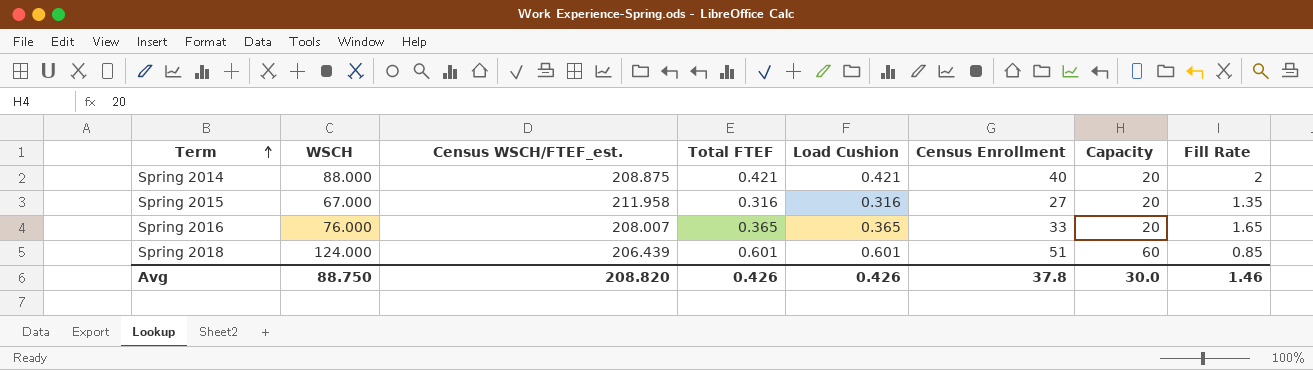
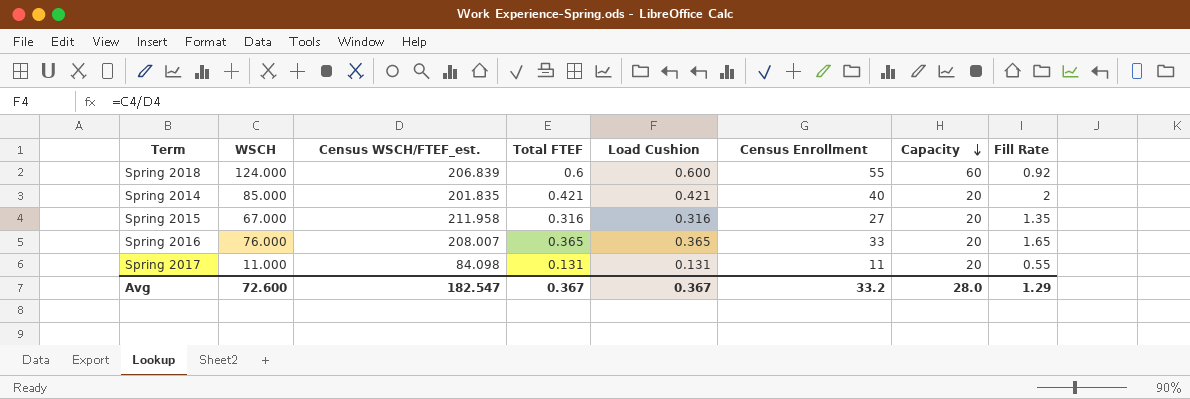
row order: Term ascending -> Capacity descending
Spring 2018 | Census WSCH/FTEF_est.: 206.439 -> 206.839
Spring 2018 | Total FTEF: 0.601 -> 0.6
Spring 2018 | Load Cushion: 0.601 -> 0.600
Spring 2018 | Census Enrollment: 51 -> 55
Spring 2018 | Fill Rate: 0.85 -> 0.92
Spring 2014 | WSCH: 88.000 -> 85.000
Spring 2014 | Census WSCH/FTEF_est.: 208.875 -> 201.835
row Spring 2017: none -> 11.000 | 84.098 | 0.131 | 0.131 | 11 | 20 | 0.55
Avg | WSCH: 88.750 -> 72.600
Avg | Census WSCH/FTEF_est.: 208.820 -> 182.547
Avg | Total FTEF: 0.426 -> 0.367
Avg | Load Cushion: 0.426 -> 0.367
Avg | Census Enrollment: 37.8 -> 33.2
Avg | Capacity: 30.0 -> 28.0
Avg | Fill Rate: 1.46 -> 1.29

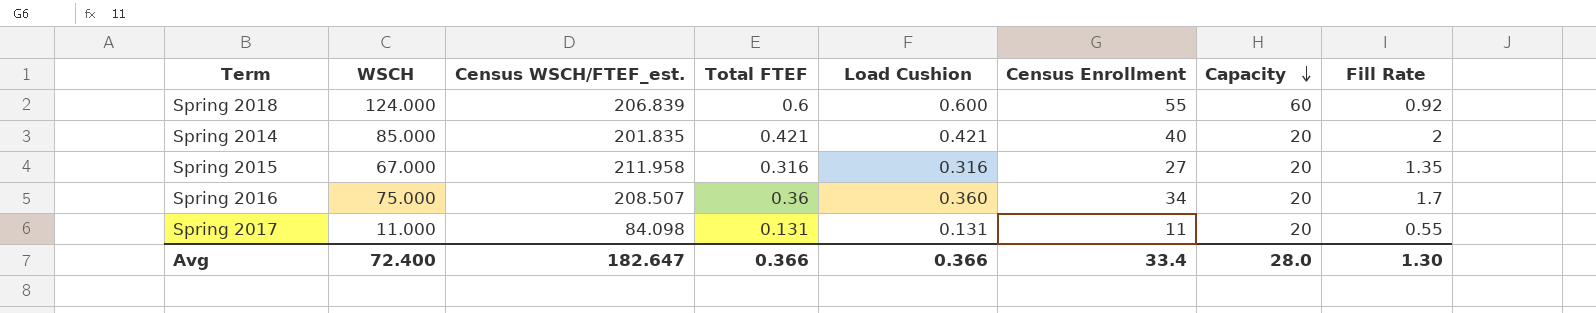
Spring 2016 | WSCH: 76.000 -> 75.000
Spring 2016 | Census WSCH/FTEF_est.: 208.007 -> 208.507
Spring 2016 | Total FTEF: 0.365 -> 0.36
Spring 2016 | Load Cushion: 0.365 -> 0.360
Spring 2016 | Census Enrollment: 33 -> 34
Spring 2016 | Fill Rate: 1.65 -> 1.7
Avg | WSCH: 72.600 -> 72.400
Avg | Census WSCH/FTEF_est.: 182.547 -> 182.647
Avg | Total FTEF: 0.367 -> 0.366
Avg | Load Cushion: 0.367 -> 0.366
Avg | Census Enrollment: 33.2 -> 33.4
Avg | Fill Rate: 1.29 -> 1.30

